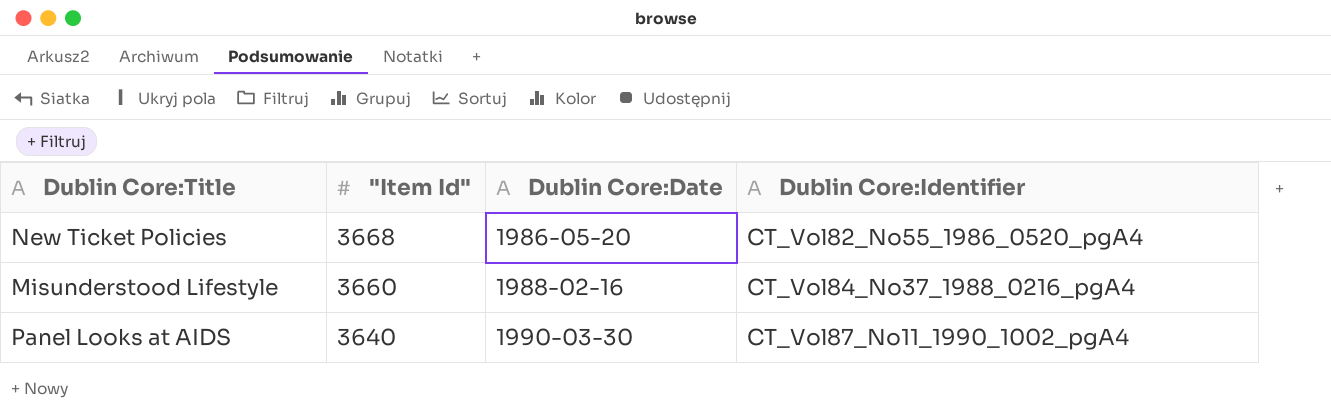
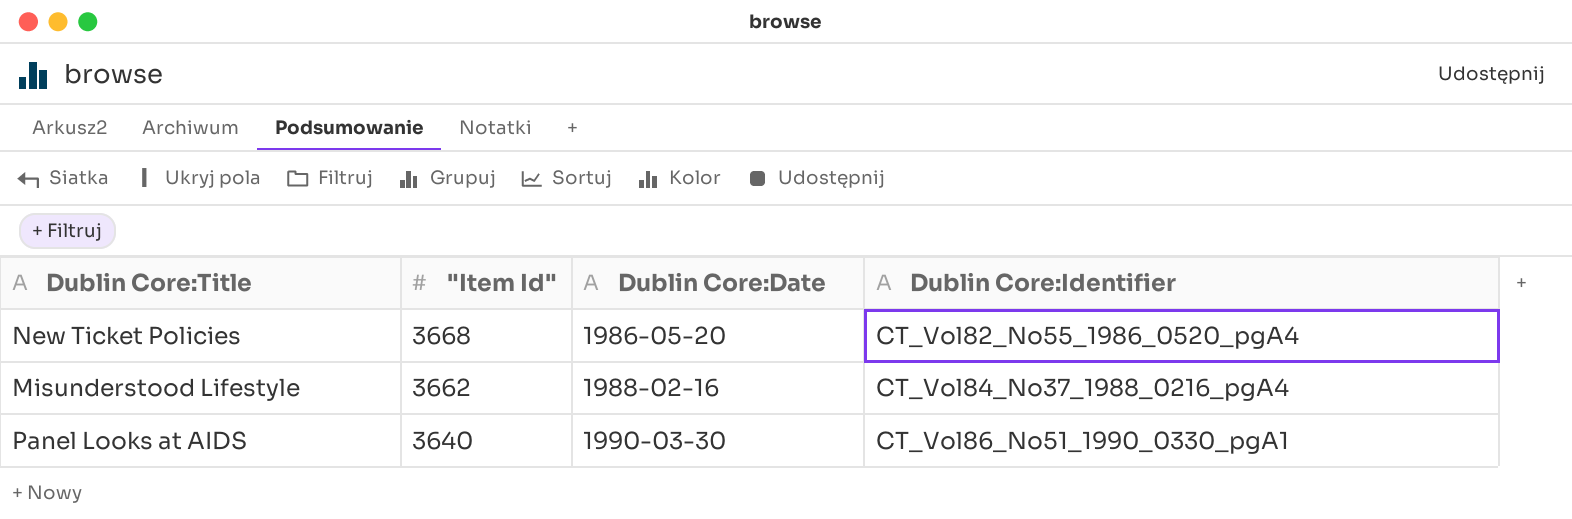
Misunderstood Lifestyle | "Item Id": 3660 -> 3662
Panel Looks at AIDS | Dublin Core:Identifier: CT_Vol87_No11_1990_1002_pgA4 -> CT_Vol86_No51_1990_0330_pgA1

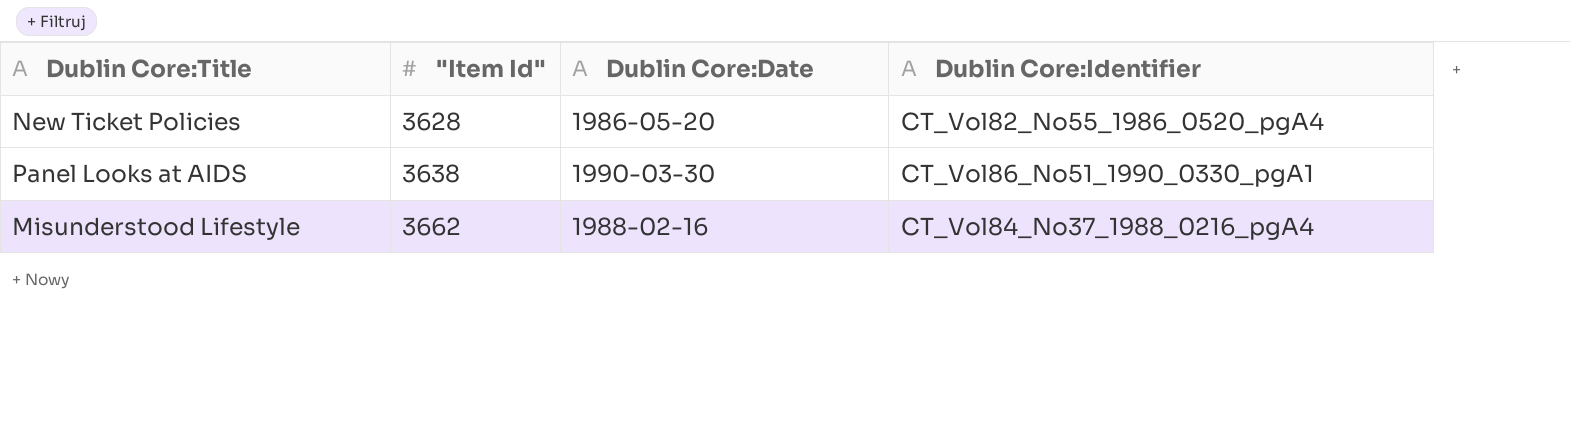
row order: "Item Id" descending -> "Item Id" ascending
New Ticket Policies | "Item Id": 3668 -> 3628
Panel Looks at AIDS | "Item Id": 3640 -> 3638

